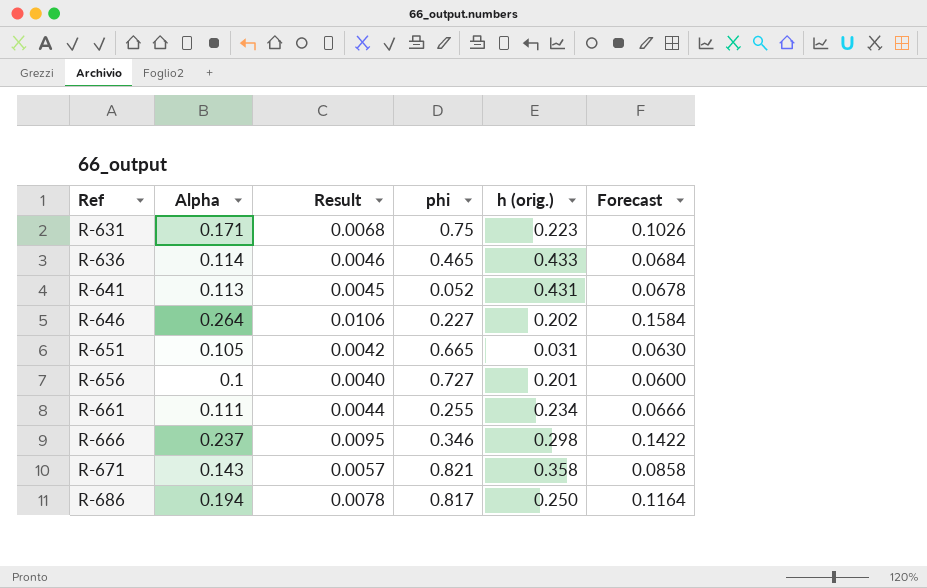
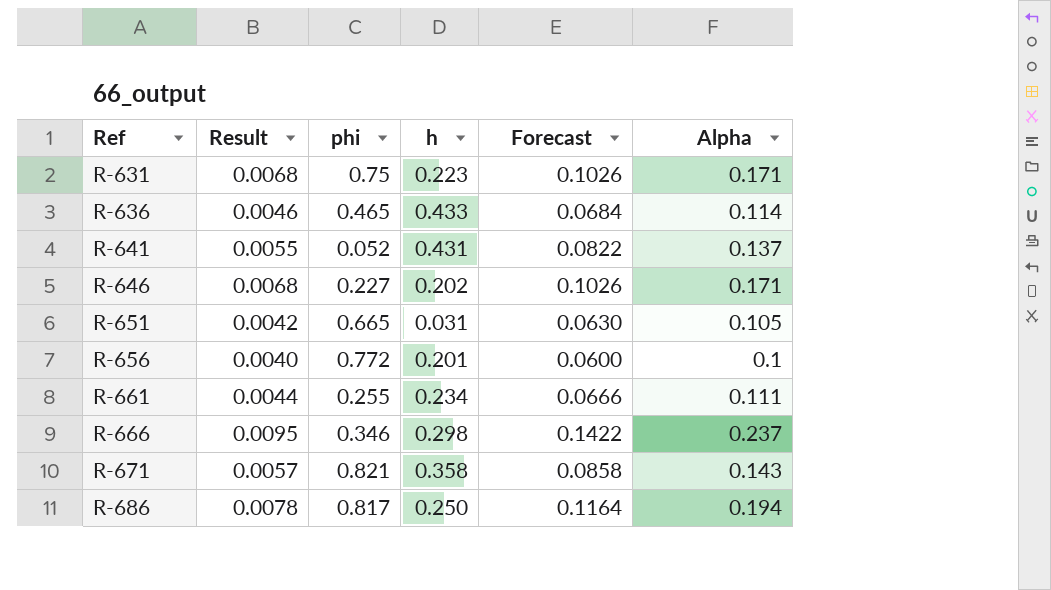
column name: h (orig.) -> h
column Alpha | position: 2 -> 6
R-641 | Result: 0.0045 -> 0.0055
R-641 | Forecast: 0.0678 -> 0.0822
R-641 | Alpha: 0.113 -> 0.137
R-646 | Result: 0.0106 -> 0.0068
R-646 | Forecast: 0.1584 -> 0.1026
R-646 | Alpha: 0.264 -> 0.171
R-656 | phi: 0.727 -> 0.772

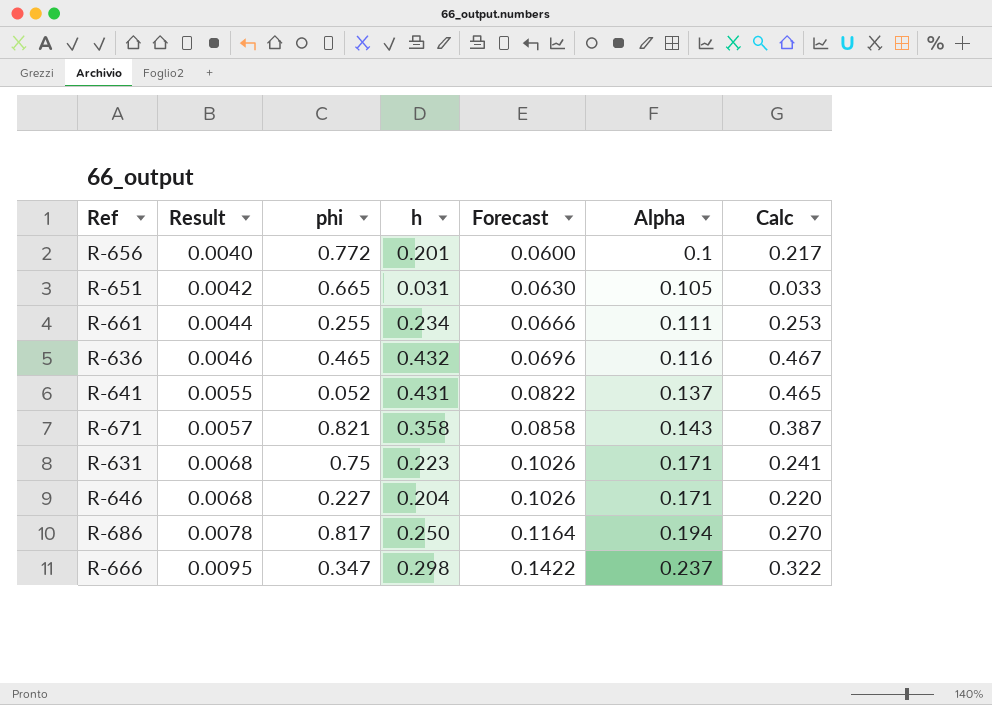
row order: Ref ascending -> Result ascending
column Calc | formula: none -> [h] * 1.08
R-636 | h: 0.433 -> 0.432
R-636 | Forecast: 0.0684 -> 0.0696
R-636 | Alpha: 0.114 -> 0.116
R-646 | h: 0.202 -> 0.204
R-666 | phi: 0.346 -> 0.347

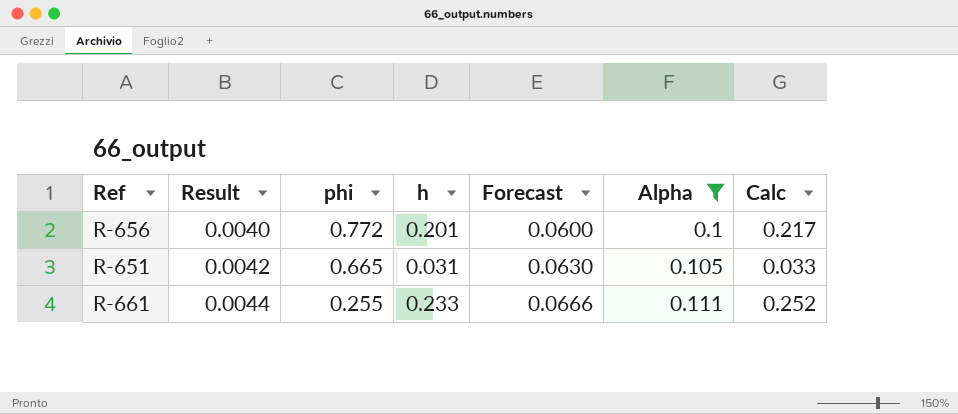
filter: none -> Alpha <= 0.111
R-661 | h: 0.234 -> 0.233
R-661 | Calc: 0.253 -> 0.252

